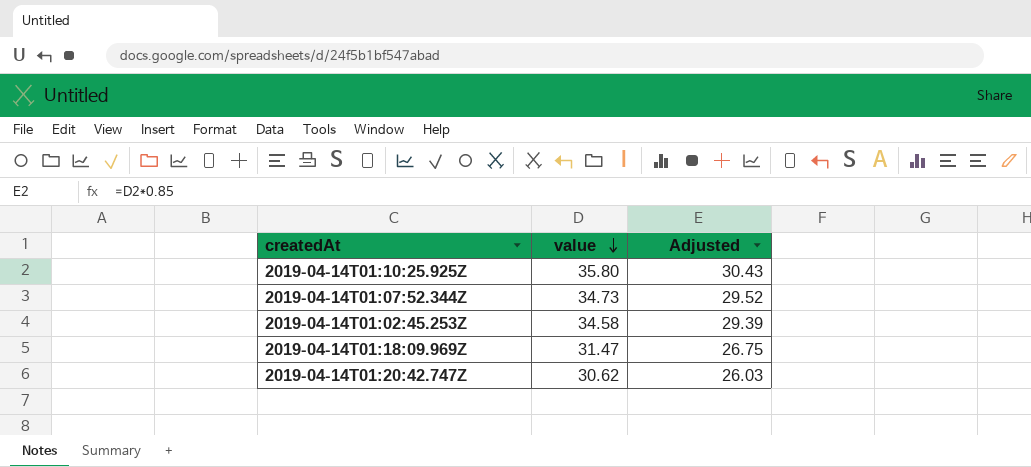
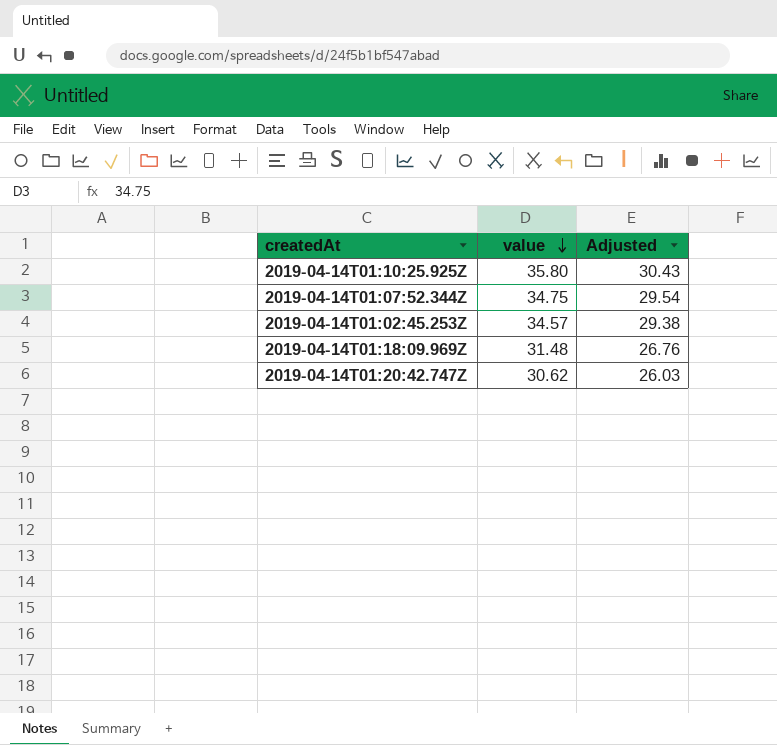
2019-04-14T01:07:52.344Z | value: 34.73 -> 34.75
2019-04-14T01:07:52.344Z | Adjusted: 29.52 -> 29.54
2019-04-14T01:02:45.253Z | value: 34.58 -> 34.57
2019-04-14T01:02:45.253Z | Adjusted: 29.39 -> 29.38
2019-04-14T01:18:09.969Z | value: 31.47 -> 31.48
2019-04-14T01:18:09.969Z | Adjusted: 26.75 -> 26.76

